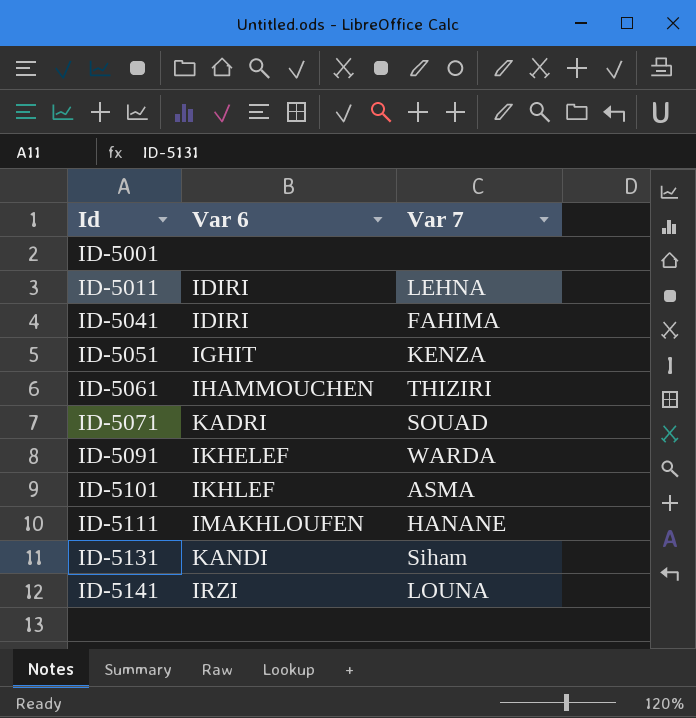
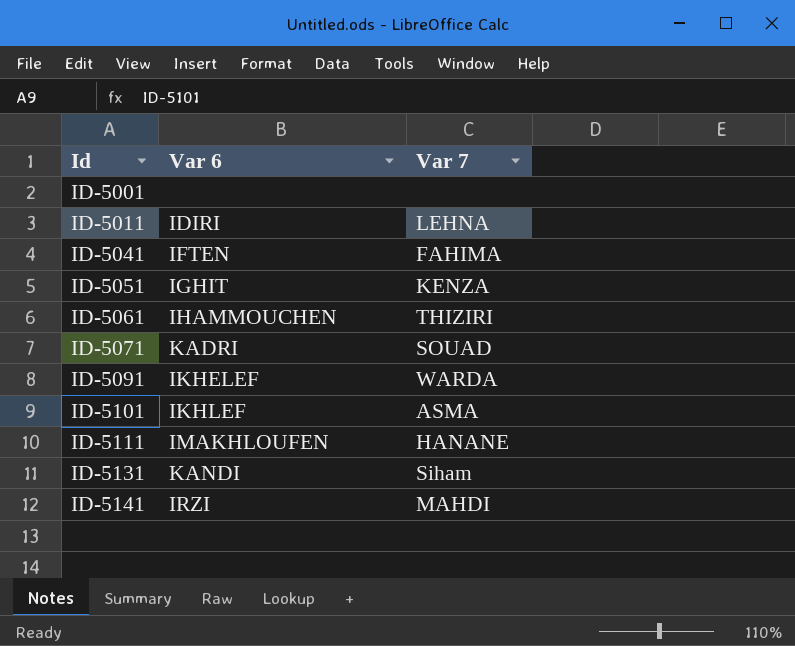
ID-5041 | Var 6: IDIRI -> IFTEN
ID-5141 | Var 7: LOUNA -> MAHDI

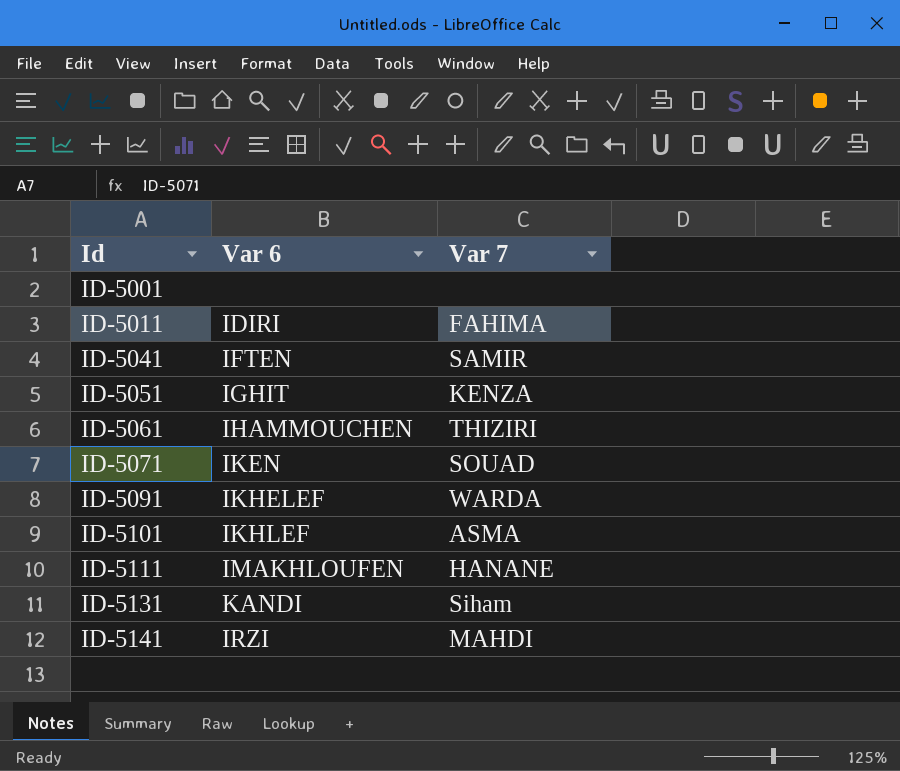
ID-5011 | Var 7: LEHNA -> FAHIMA
ID-5041 | Var 7: FAHIMA -> SAMIR
ID-5071 | Var 6: KADRI -> IKEN

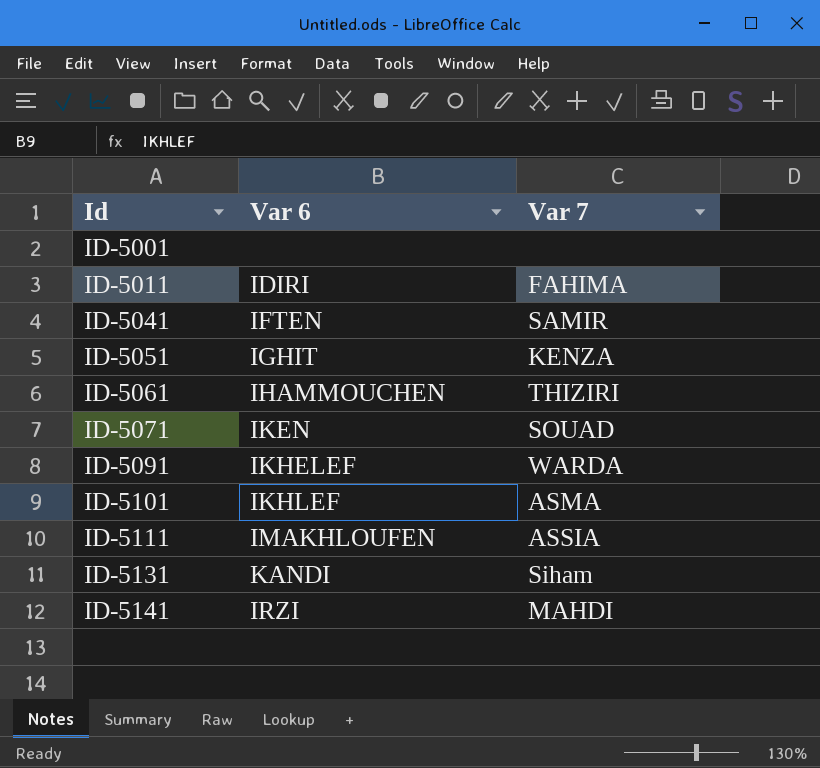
ID-5111 | Var 7: HANANE -> ASSIA

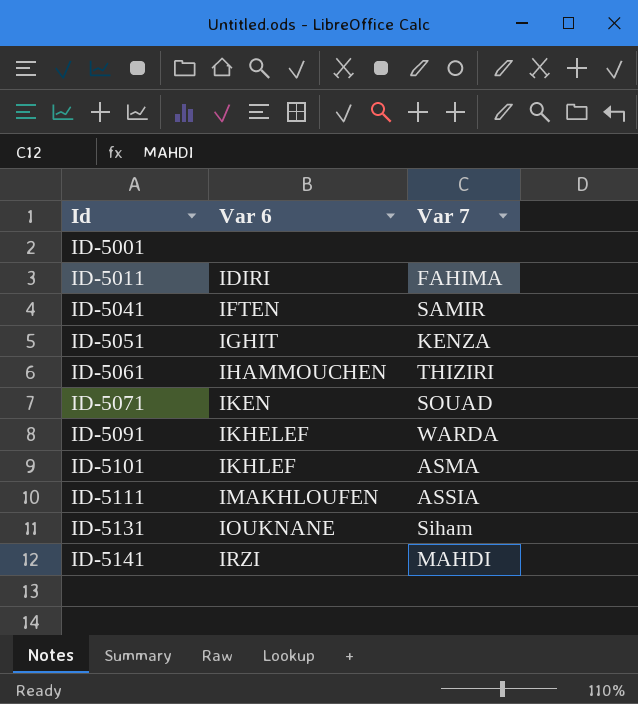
ID-5131 | Var 6: KANDI -> IOUKNANE

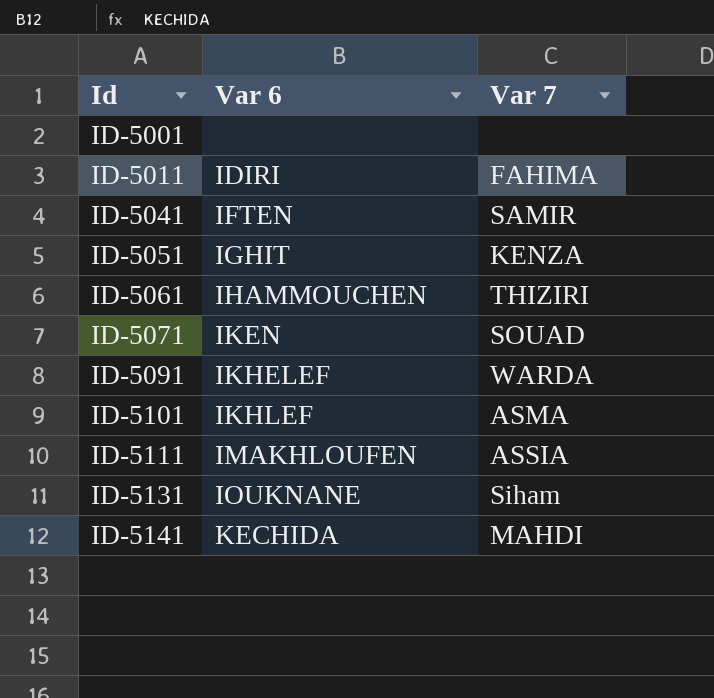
ID-5141 | Var 6: IRZI -> KECHIDA

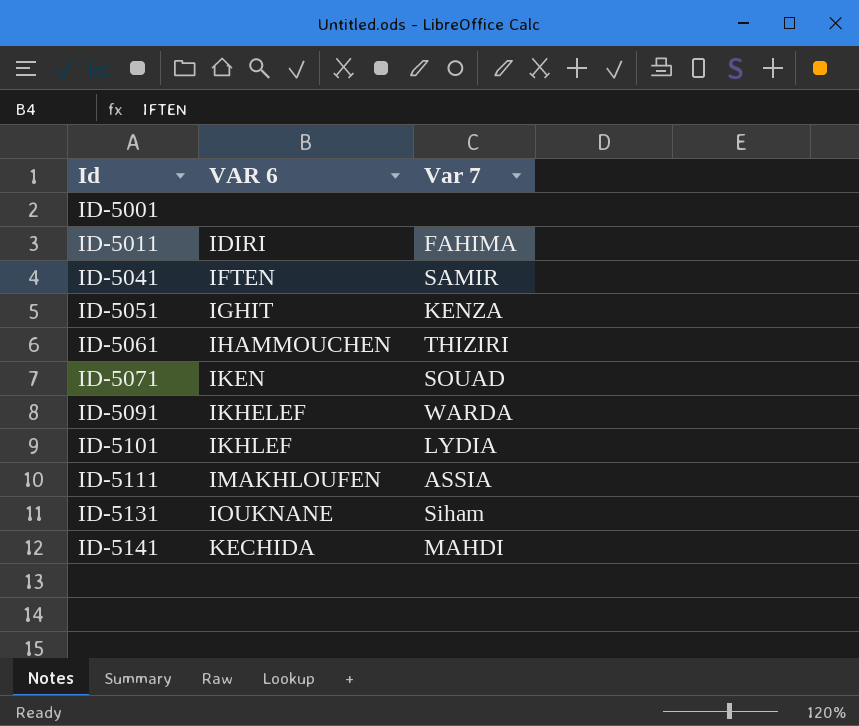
column name: Var 6 -> VAR 6
ID-5101 | Var 7: ASMA -> LYDIA

